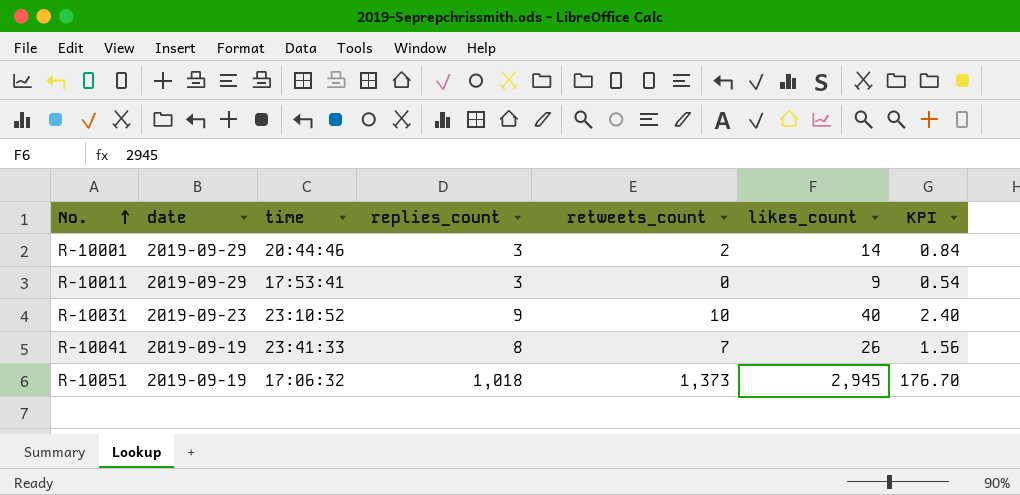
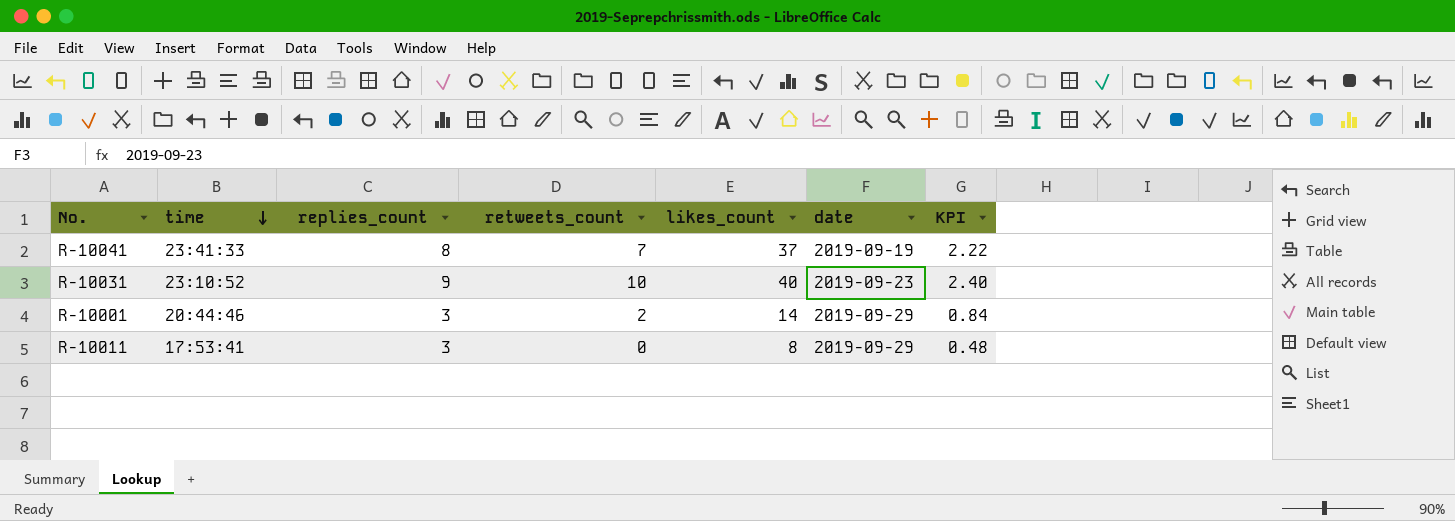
row order: No. ascending -> time descending
column date | position: 2 -> 6
row R-10051: 2019-09-19 | 17:06:32 | 1,018 | 1,373 | 2,945 | 176.70 -> none
R-10041 | likes_count: 26 -> 37
R-10041 | KPI: 1.56 -> 2.22
R-10011 | likes_count: 9 -> 8
R-10011 | KPI: 0.54 -> 0.48

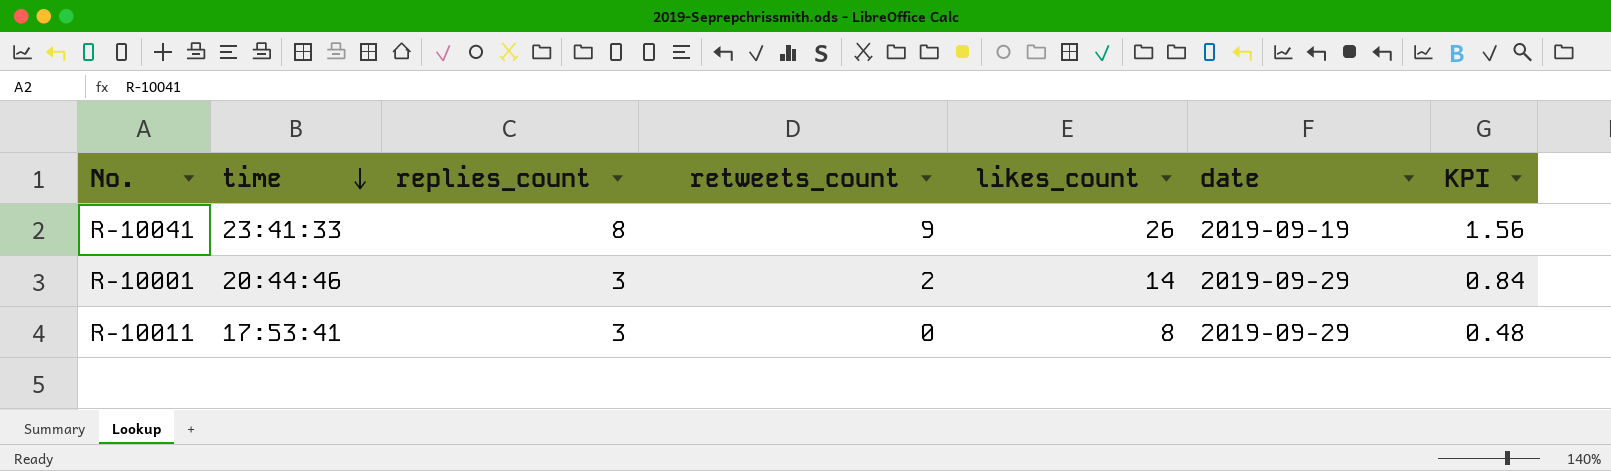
row R-10031: 23:10:52 | 9 | 10 | 40 | 2019-09-23 | 2.40 -> none
R-10041 | retweets_count: 7 -> 9
R-10041 | likes_count: 37 -> 26
R-10041 | KPI: 2.22 -> 1.56

